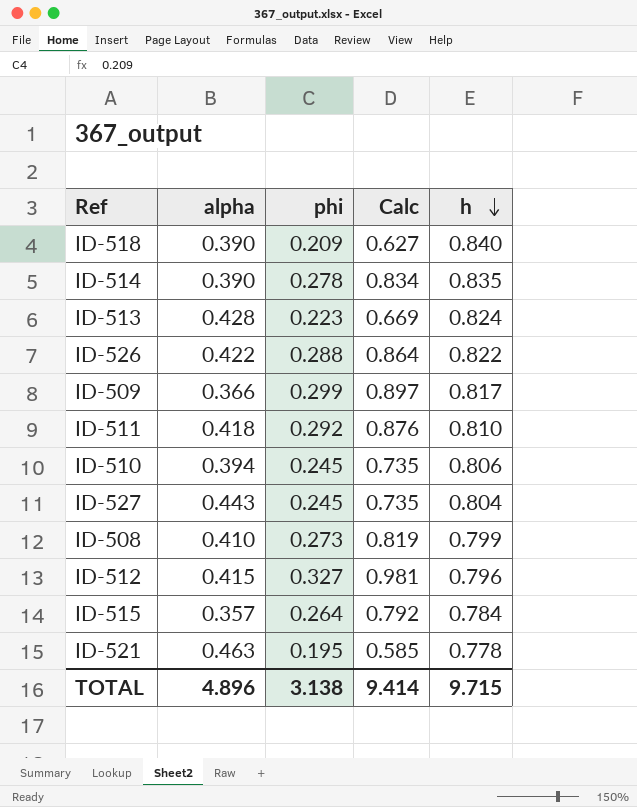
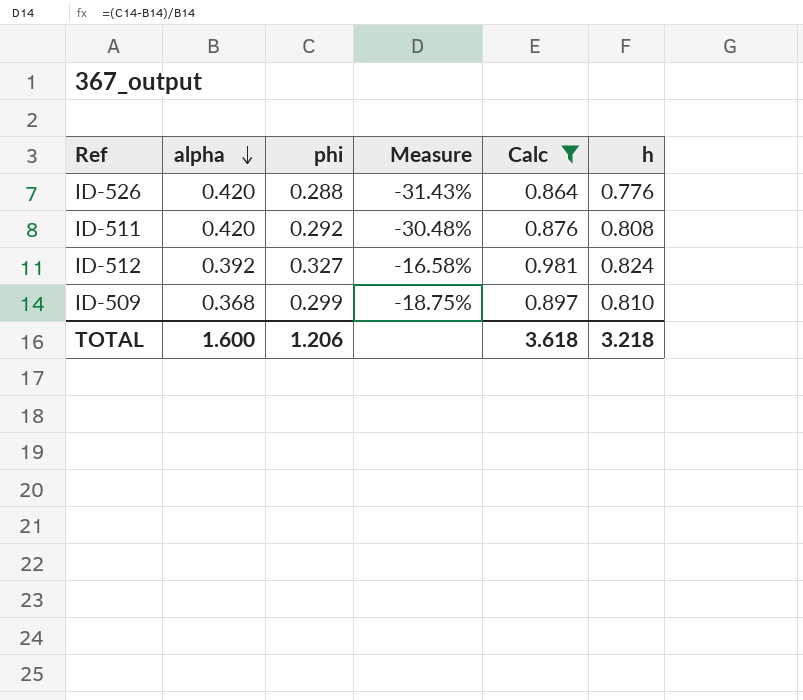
filter: none -> Calc >= 0.864
row order: h descending -> alpha descending
column Measure | formula: none -> ([phi] - [alpha]) / [alpha]
ID-526 | alpha: 0.422 -> 0.420
ID-526 | h: 0.822 -> 0.776
ID-511 | alpha: 0.418 -> 0.420
ID-511 | h: 0.810 -> 0.808
ID-512 | alpha: 0.415 -> 0.392
ID-512 | h: 0.796 -> 0.824
ID-509 | alpha: 0.366 -> 0.368
ID-509 | h: 0.817 -> 0.810
TOTAL | alpha: 4.896 -> 1.600
TOTAL | phi: 3.138 -> 1.206
TOTAL | Calc: 9.414 -> 3.618
TOTAL | h: 9.715 -> 3.218

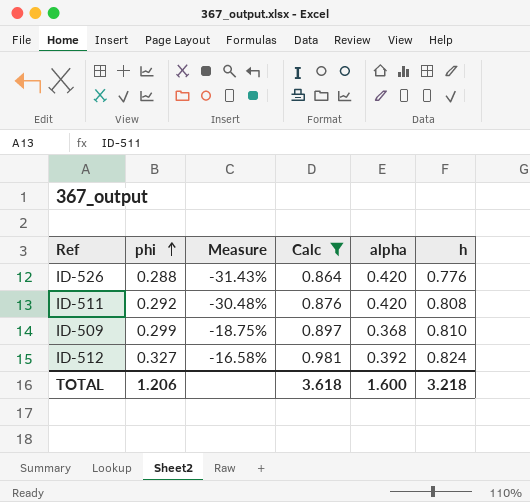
row order: alpha descending -> phi ascending
column alpha | position: 2 -> 5

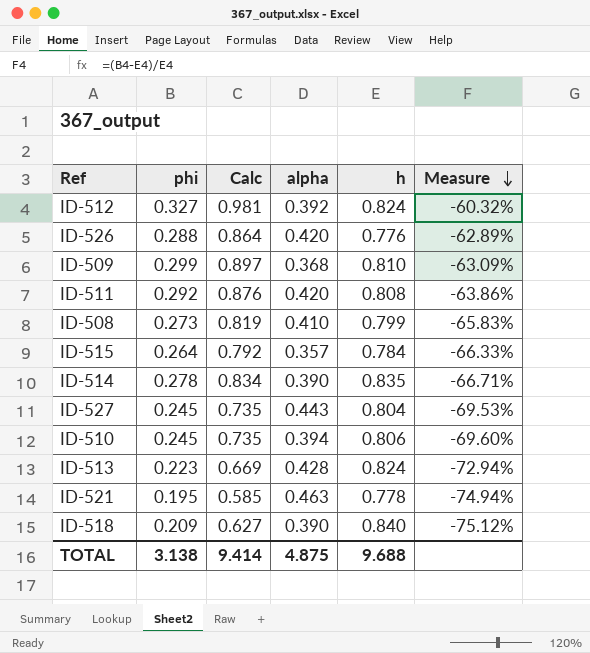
filter: Calc >= 0.864 -> none
row order: phi ascending -> Measure descending
column Measure | formula: ([phi] - [alpha]) / [alpha] -> ([phi] - [h]) / [h]
column Measure | position: 3 -> 6
TOTAL | phi: 1.206 -> 3.138
TOTAL | Calc: 3.618 -> 9.414
TOTAL | alpha: 1.600 -> 4.875
TOTAL | h: 3.218 -> 9.688

